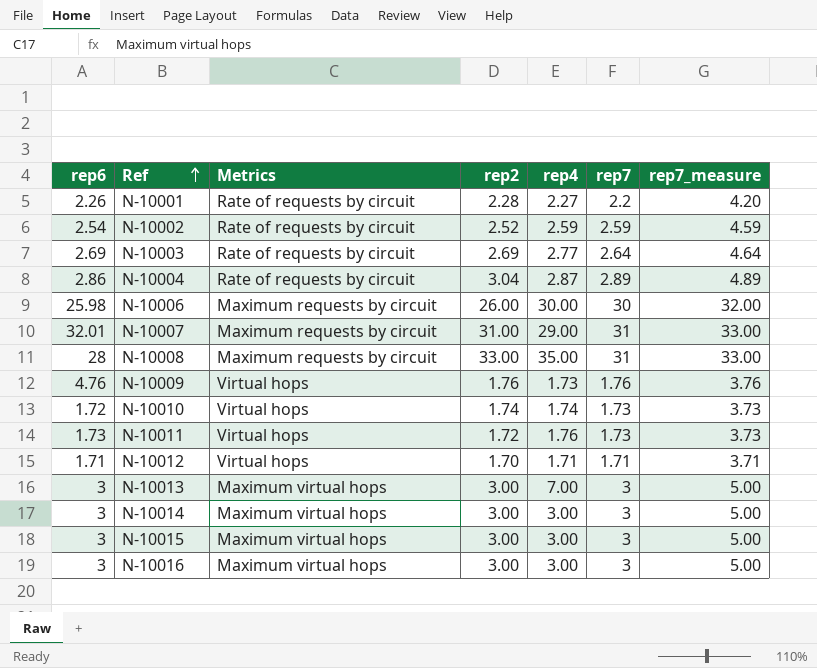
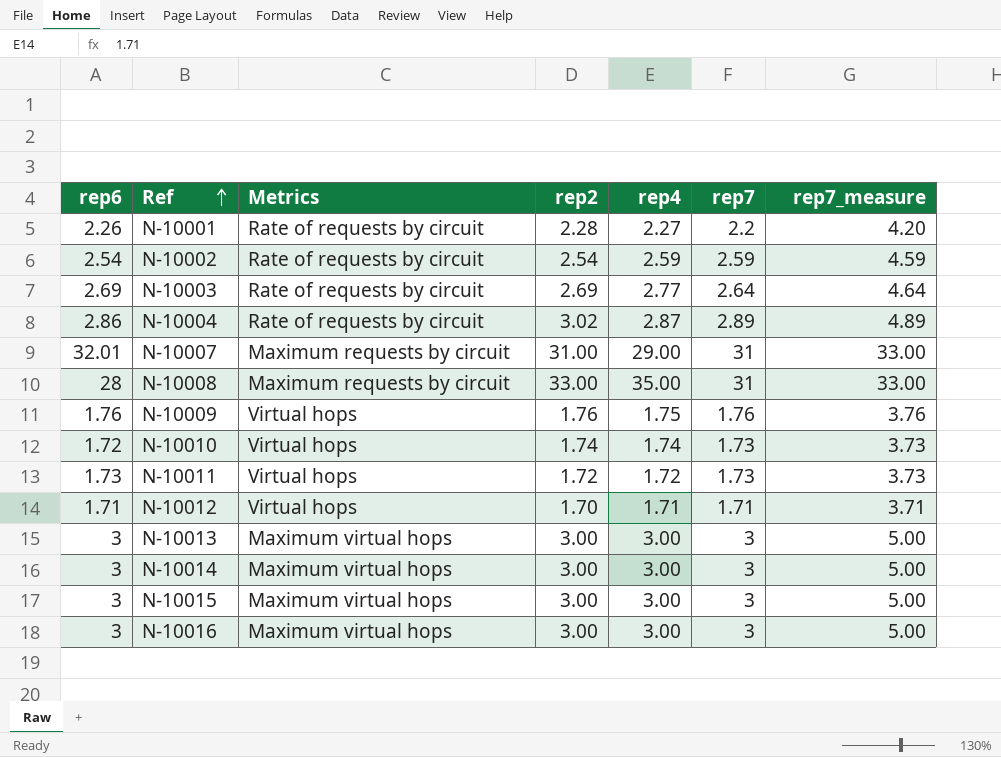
row N-10006: 25.98 | Maximum requests by circuit | 26.00 | 30.00 | 30 | 32.00 -> none
N-10002 | rep2: 2.52 -> 2.54
N-10004 | rep2: 3.04 -> 3.02
N-10009 | rep6: 4.76 -> 1.76
N-10009 | rep4: 1.73 -> 1.75
N-10011 | rep4: 1.76 -> 1.72
N-10013 | rep4: 7.00 -> 3.00

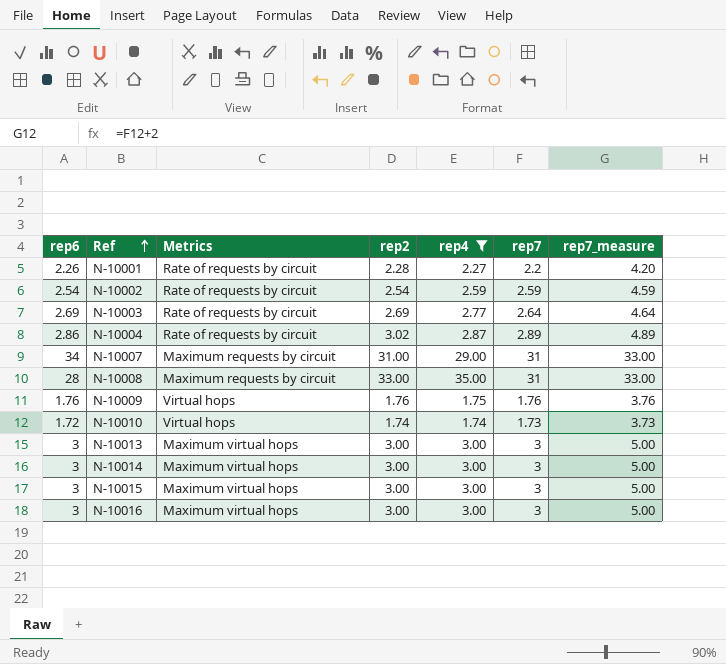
filter: none -> rep4 >= 1.74
N-10007 | rep6: 32.01 -> 34

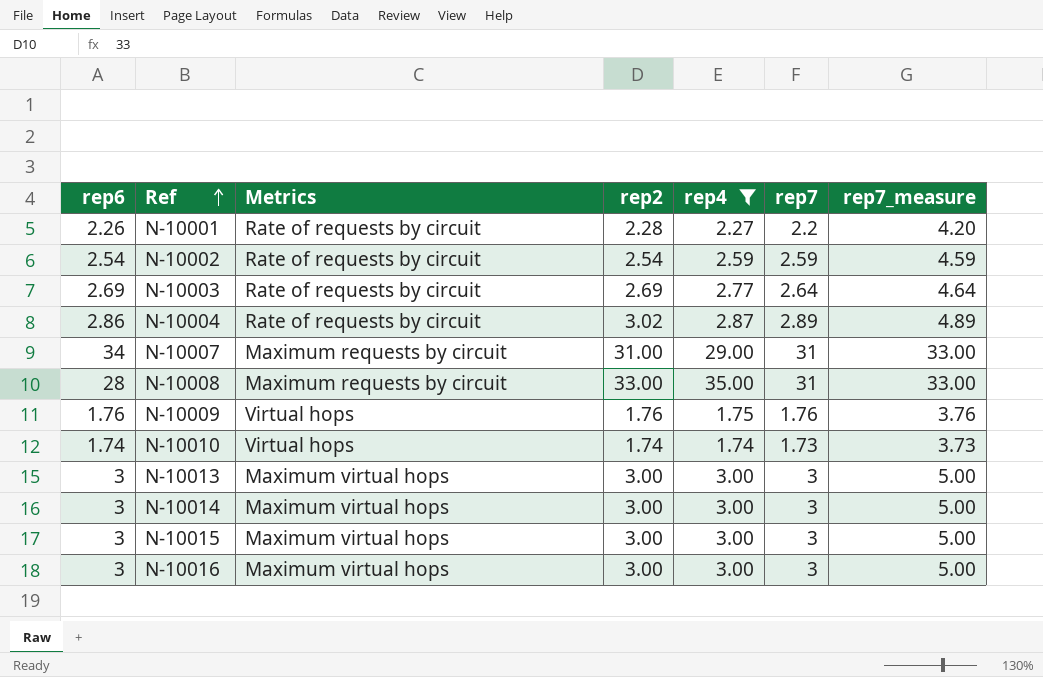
N-10010 | rep6: 1.72 -> 1.74

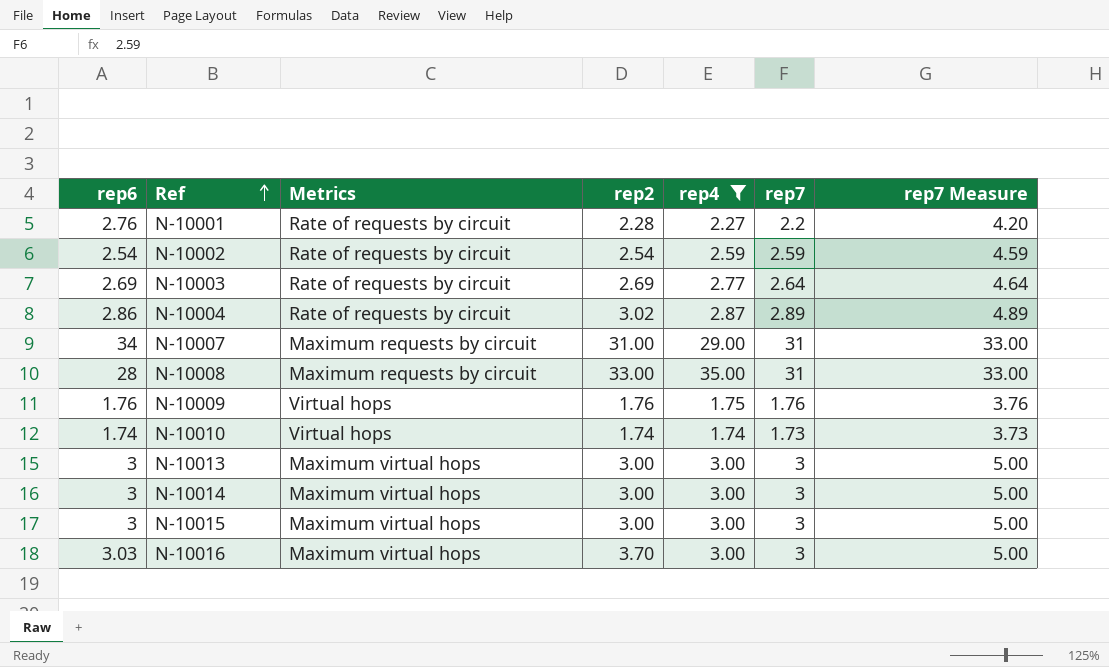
column name: rep7_measure -> rep7 Measure
N-10001 | rep6: 2.26 -> 2.76
N-10016 | rep6: 3 -> 3.03
N-10016 | rep2: 3.00 -> 3.70

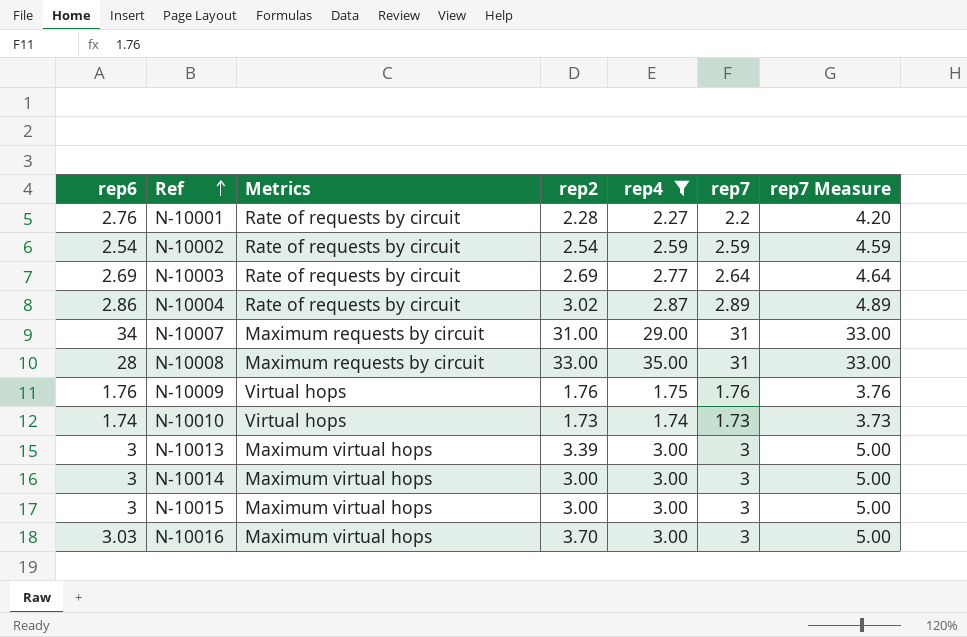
N-10010 | rep2: 1.74 -> 1.73
N-10013 | rep2: 3.00 -> 3.39

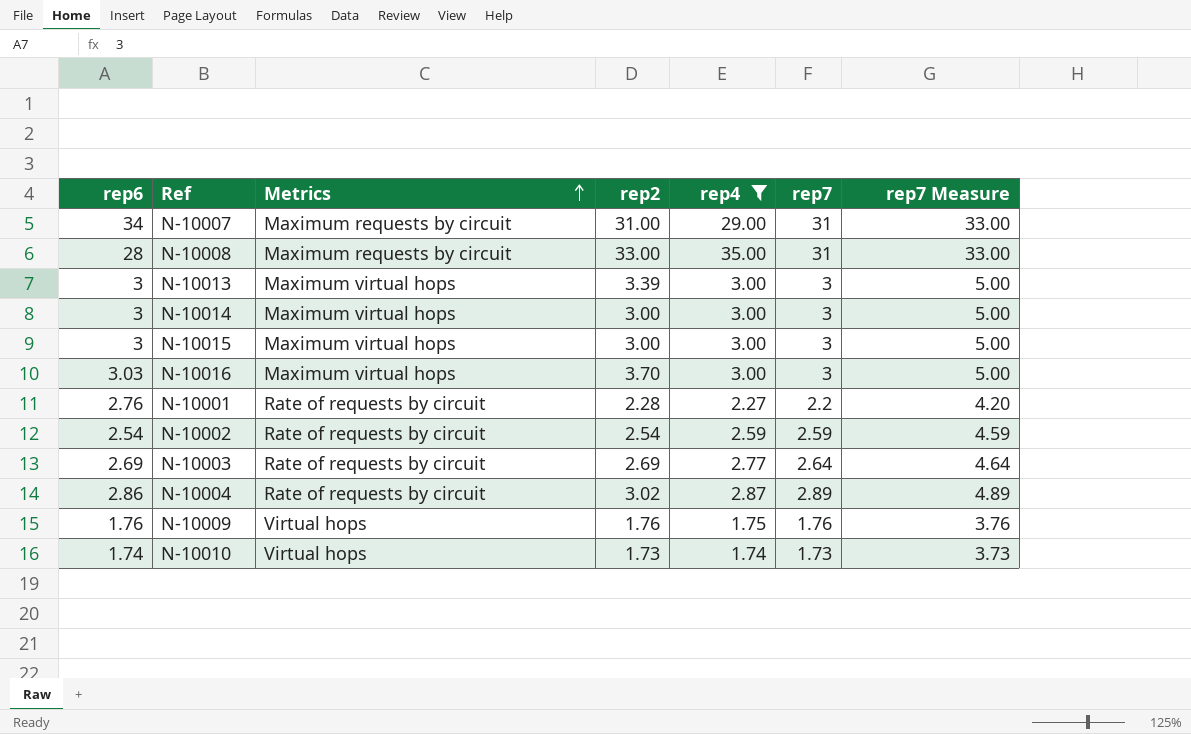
row order: Ref ascending -> Metrics ascending

